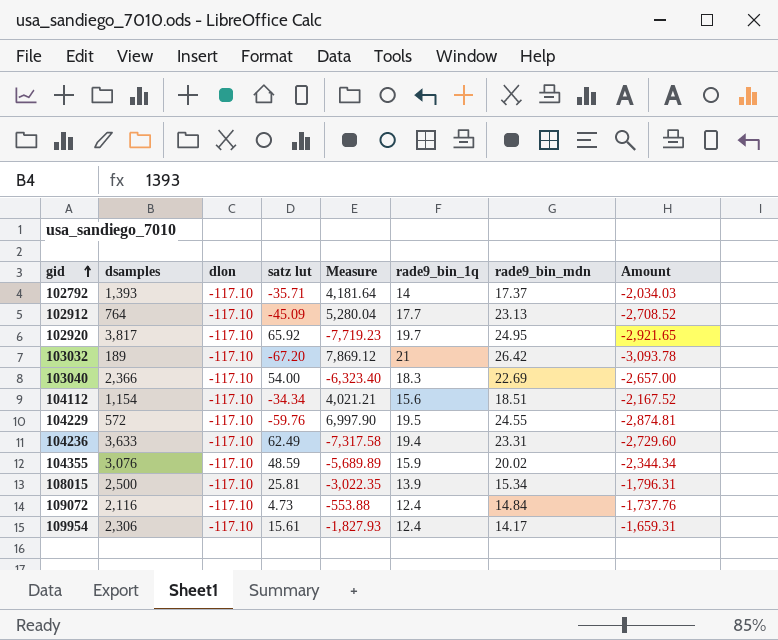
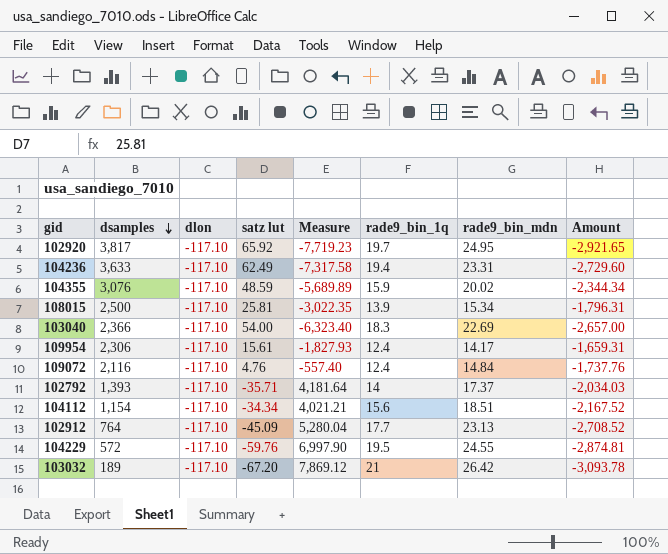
row order: gid ascending -> dsamples descending
109072 | satz lut: 4.73 -> 4.76
109072 | Measure: -553.88 -> -557.40

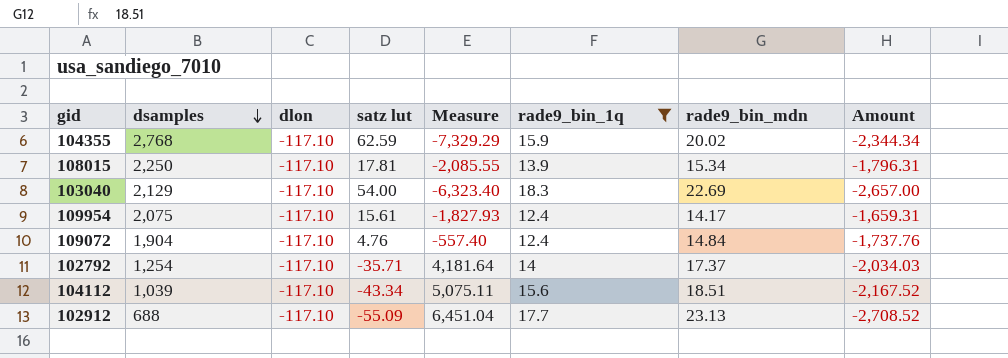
filter: none -> rade9_bin_1q <= 18.3
104355 | dsamples: 3,076 -> 2,768
104355 | satz lut: 48.59 -> 62.59
104355 | Measure: -5,689.89 -> -7,329.29
108015 | dsamples: 2,500 -> 2,250
108015 | satz lut: 25.81 -> 17.81
108015 | Measure: -3,022.35 -> -2,085.55
103040 | dsamples: 2,366 -> 2,129
109954 | dsamples: 2,306 -> 2,075
109072 | dsamples: 2,116 -> 1,904
102792 | dsamples: 1,393 -> 1,254
104112 | dsamples: 1,154 -> 1,039
104112 | satz lut: -34.34 -> -43.34
104112 | Measure: 4,021.21 -> 5,075.11
102912 | dsamples: 764 -> 688
102912 | satz lut: -45.09 -> -55.09
102912 | Measure: 5,280.04 -> 6,451.04

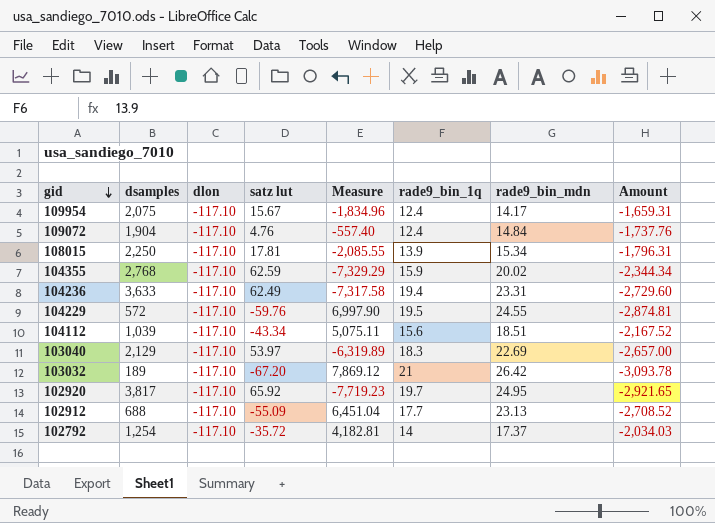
filter: rade9_bin_1q <= 18.3 -> none
row order: dsamples descending -> gid descending
109954 | satz lut: 15.61 -> 15.67
109954 | Measure: -1,827.93 -> -1,834.96
103040 | satz lut: 54.00 -> 53.97
103040 | Measure: -6,323.40 -> -6,319.89
102792 | satz lut: -35.71 -> -35.72
102792 | Measure: 4,181.64 -> 4,182.81

